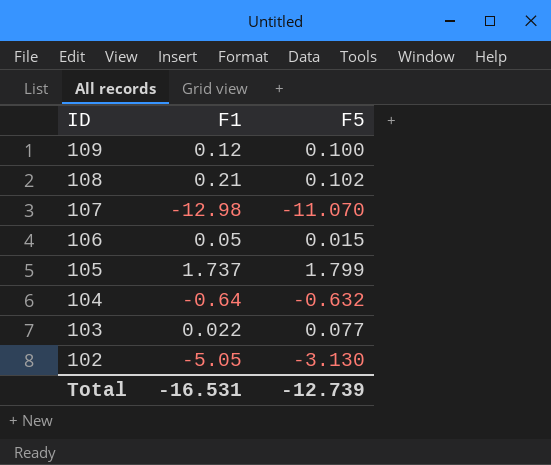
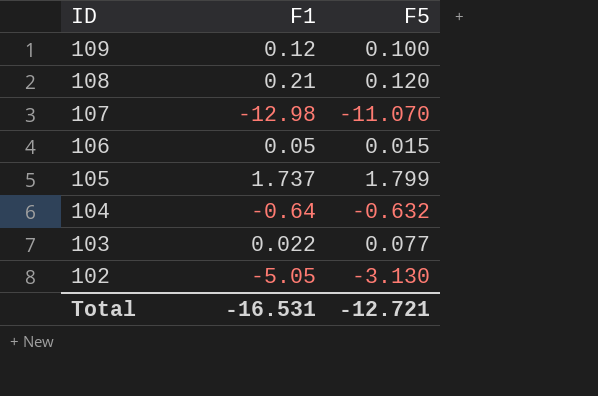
108 | F5: 0.102 -> 0.120
Total | F5: -12.739 -> -12.721

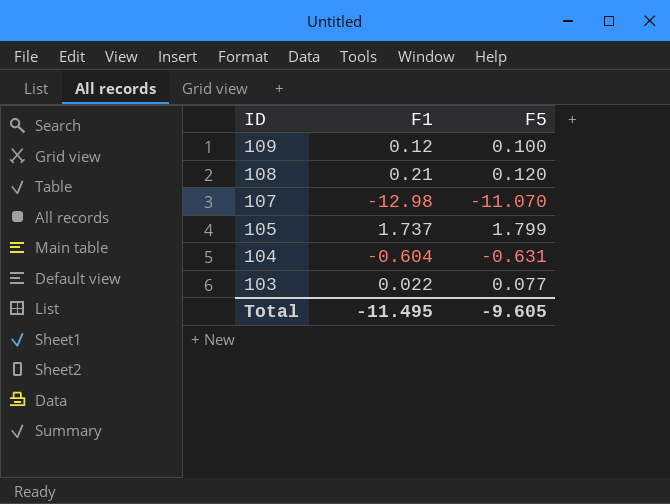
row 106: 0.05 | 0.015 -> none
row 102: -5.05 | -3.130 -> none
104 | F1: -0.64 -> -0.604
104 | F5: -0.632 -> -0.631
Total | F1: -16.531 -> -11.495
Total | F5: -12.721 -> -9.605

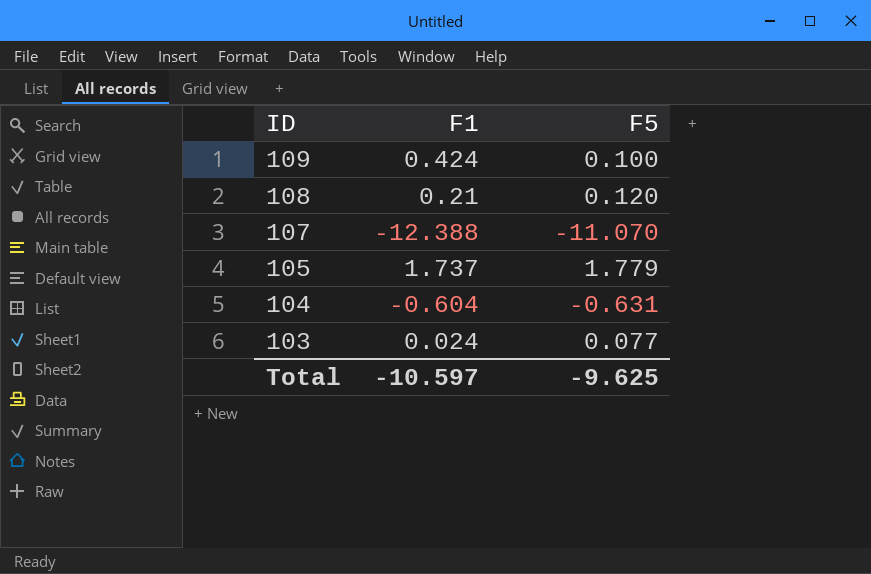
109 | F1: 0.12 -> 0.424
107 | F1: -12.98 -> -12.388
105 | F5: 1.799 -> 1.779
103 | F1: 0.022 -> 0.024
Total | F1: -11.495 -> -10.597
Total | F5: -9.605 -> -9.625

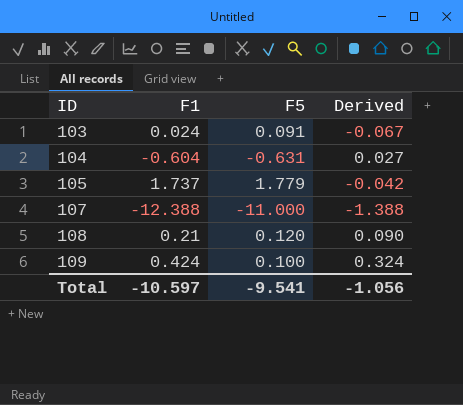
row order: ID descending -> ID ascending
column Derived | formula: none -> [F1] - [F5]
103 | F5: 0.077 -> 0.091
107 | F5: -11.070 -> -11.000
Total | F5: -9.625 -> -9.541

